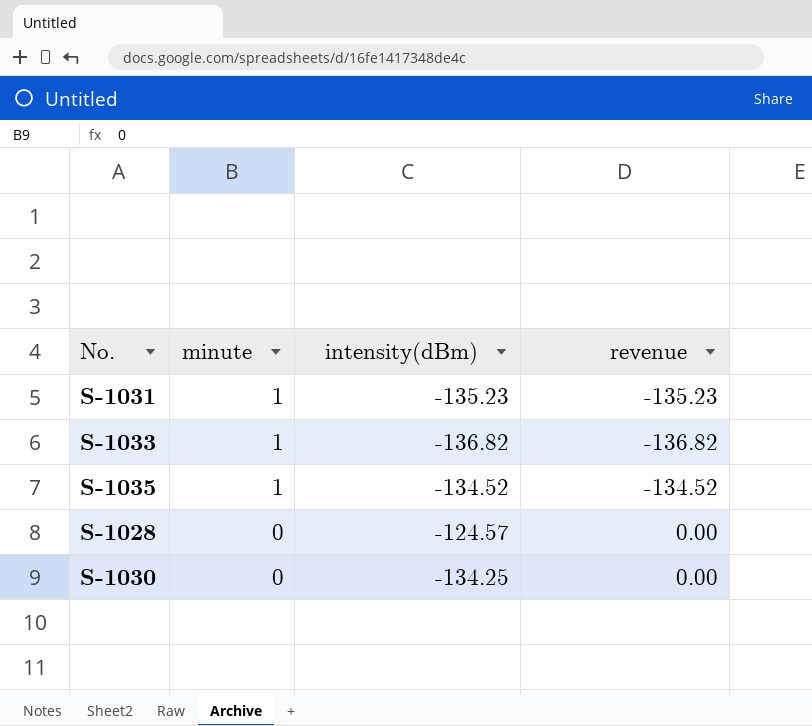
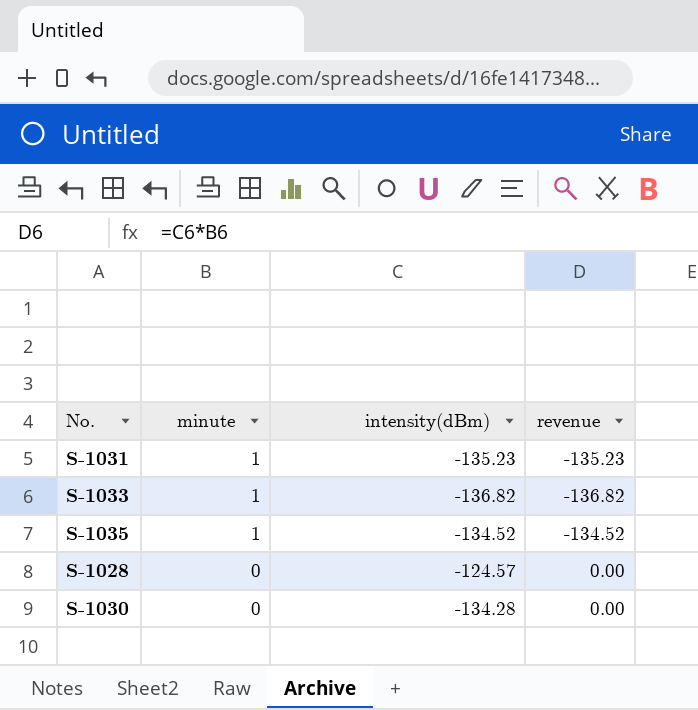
S-1030 | intensity(dBm): -134.25 -> -134.28

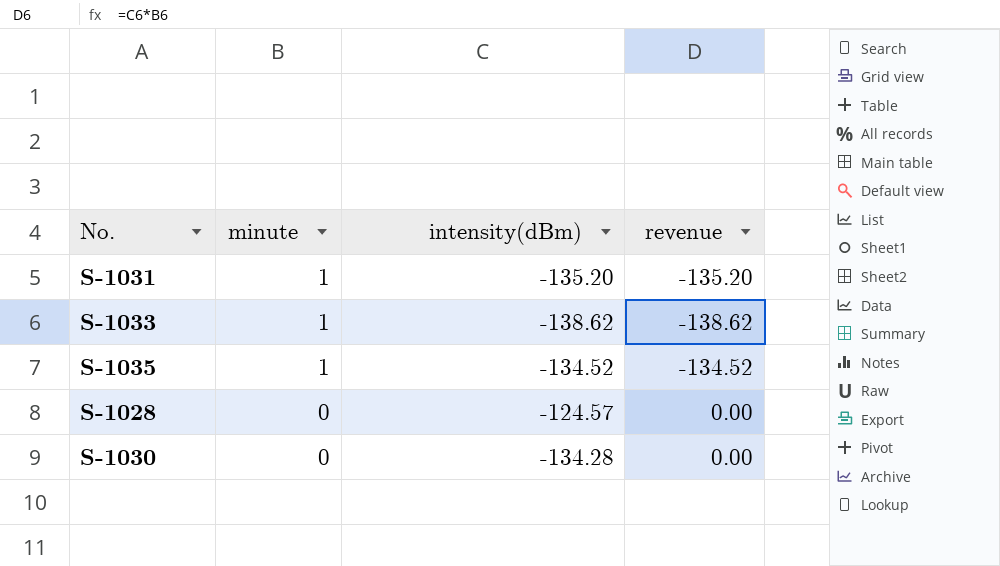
S-1031 | intensity(dBm): -135.23 -> -135.20
S-1031 | revenue: -135.23 -> -135.20
S-1033 | intensity(dBm): -136.82 -> -138.62
S-1033 | revenue: -136.82 -> -138.62

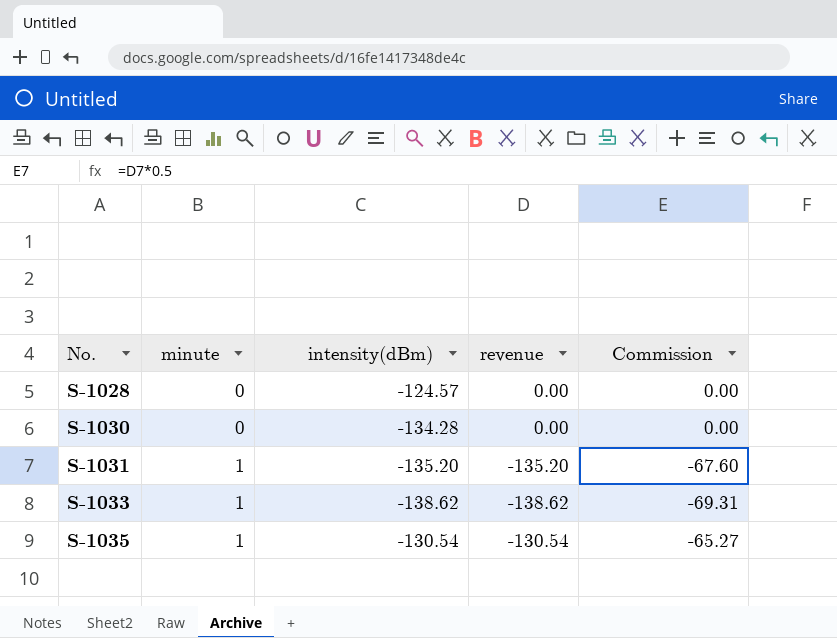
row order: minute descending -> No. ascending
column Commission | formula: none -> [revenue] * 0.5
S-1035 | intensity(dBm): -134.52 -> -130.54
S-1035 | revenue: -134.52 -> -130.54

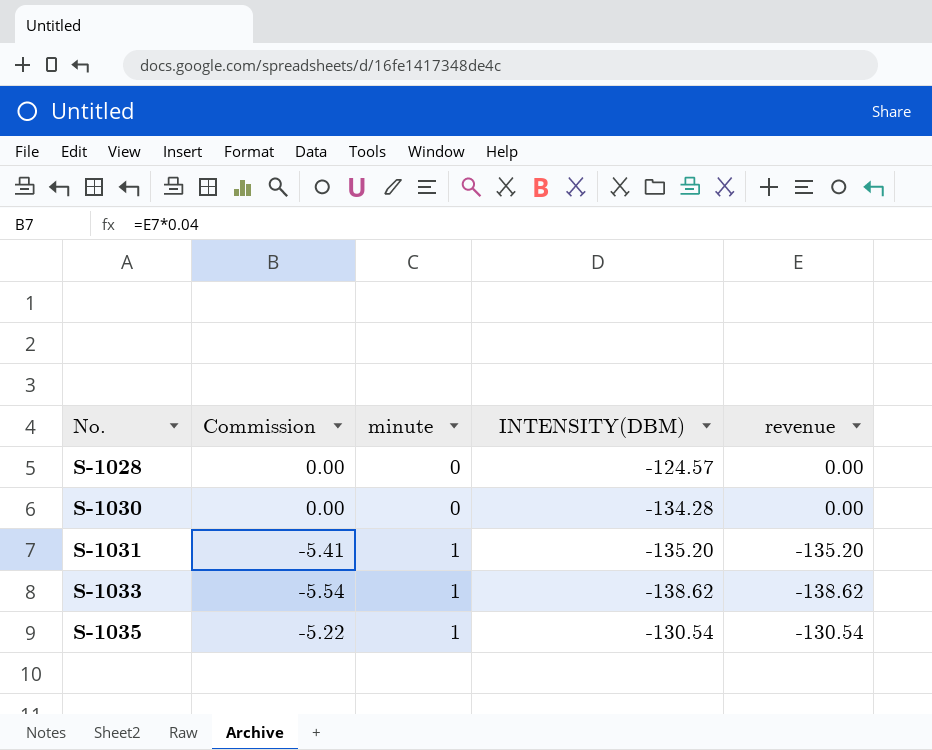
column Commission | formula: [revenue] * 0.5 -> [revenue] * 0.04
column Commission | position: 5 -> 2
column name: intensity(dBm) -> INTENSITY(DBM)

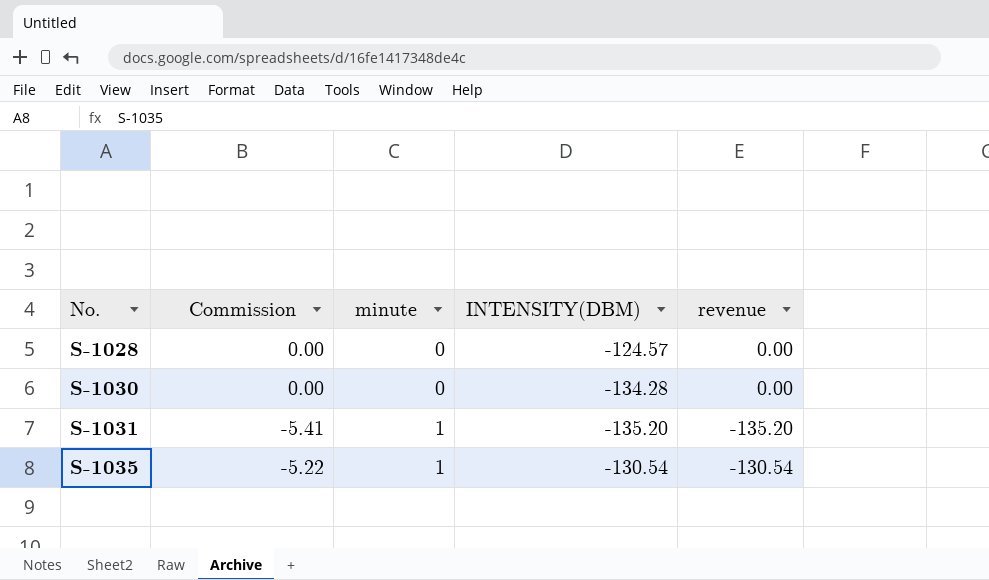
row S-1033: -5.54 | 1 | -138.62 | -138.62 -> none

